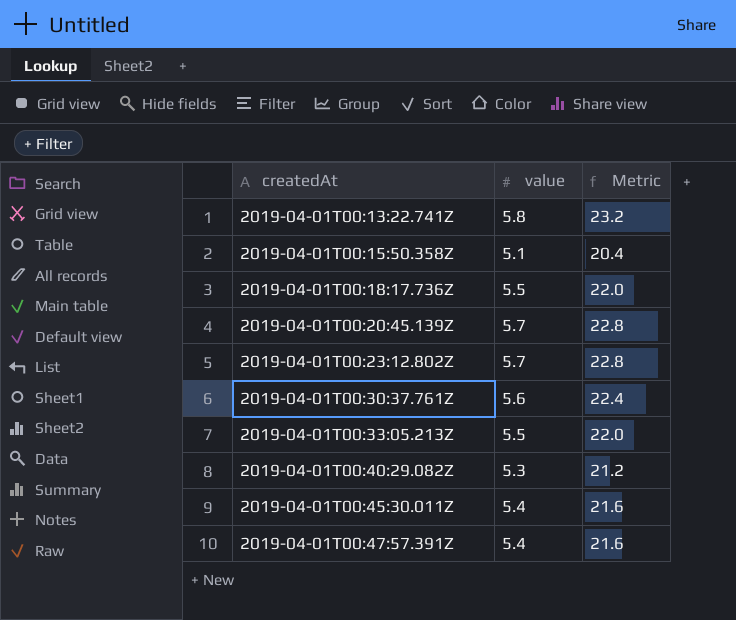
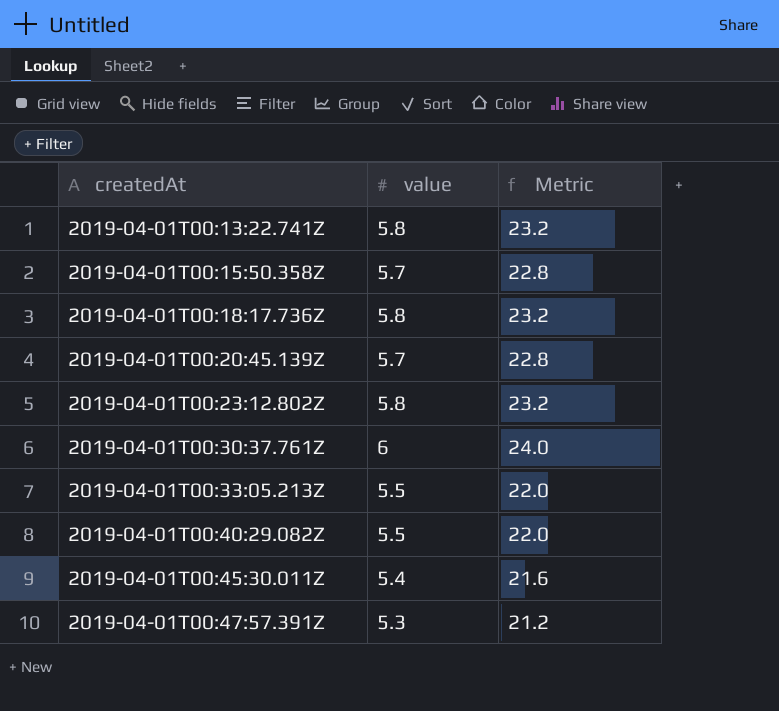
2019-04-01T00:15:50.358Z | value: 5.1 -> 5.7
2019-04-01T00:15:50.358Z | Metric: 20.4 -> 22.8
2019-04-01T00:18:17.736Z | value: 5.5 -> 5.8
2019-04-01T00:18:17.736Z | Metric: 22.0 -> 23.2
2019-04-01T00:23:12.802Z | value: 5.7 -> 5.8
2019-04-01T00:23:12.802Z | Metric: 22.8 -> 23.2
2019-04-01T00:30:37.761Z | value: 5.6 -> 6
2019-04-01T00:30:37.761Z | Metric: 22.4 -> 24.0
2019-04-01T00:40:29.082Z | value: 5.3 -> 5.5
2019-04-01T00:40:29.082Z | Metric: 21.2 -> 22.0
2019-04-01T00:47:57.391Z | value: 5.4 -> 5.3
2019-04-01T00:47:57.391Z | Metric: 21.6 -> 21.2

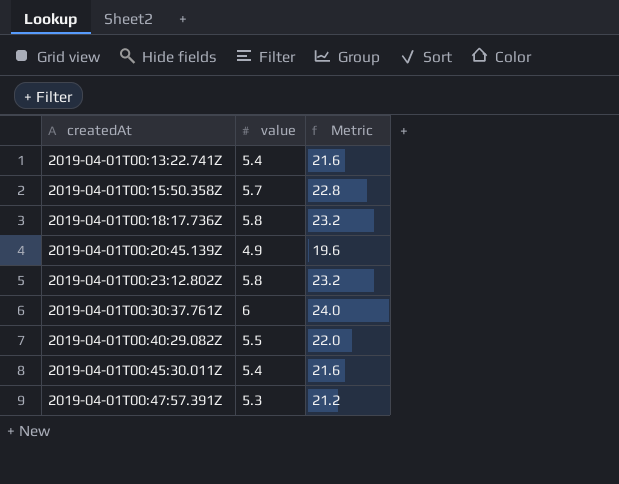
row 2019-04-01T00:33:05.213Z: 5.5 | 22.0 -> none
2019-04-01T00:13:22.741Z | value: 5.8 -> 5.4
2019-04-01T00:13:22.741Z | Metric: 23.2 -> 21.6
2019-04-01T00:20:45.139Z | value: 5.7 -> 4.9
2019-04-01T00:20:45.139Z | Metric: 22.8 -> 19.6

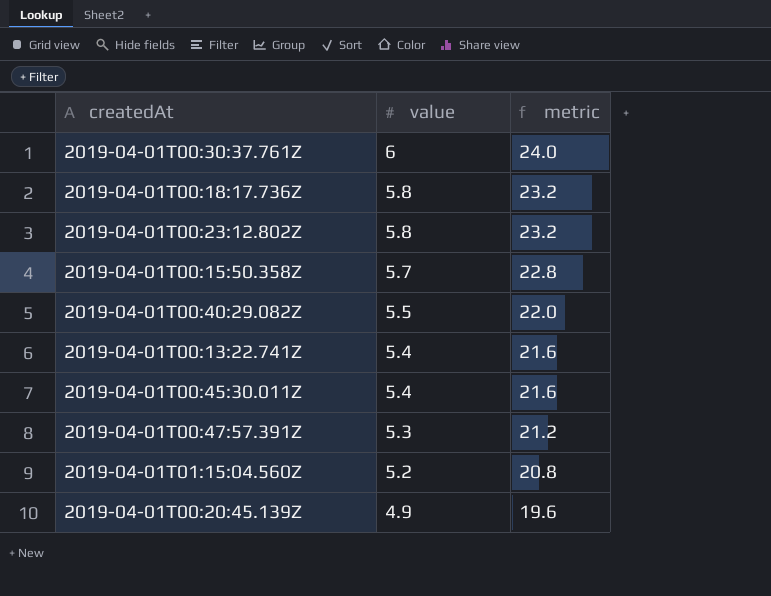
row order: createdAt ascending -> value descending
column name: Metric -> metric
row 2019-04-01T01:15:04.560Z: none -> 5.2 | 20.8

